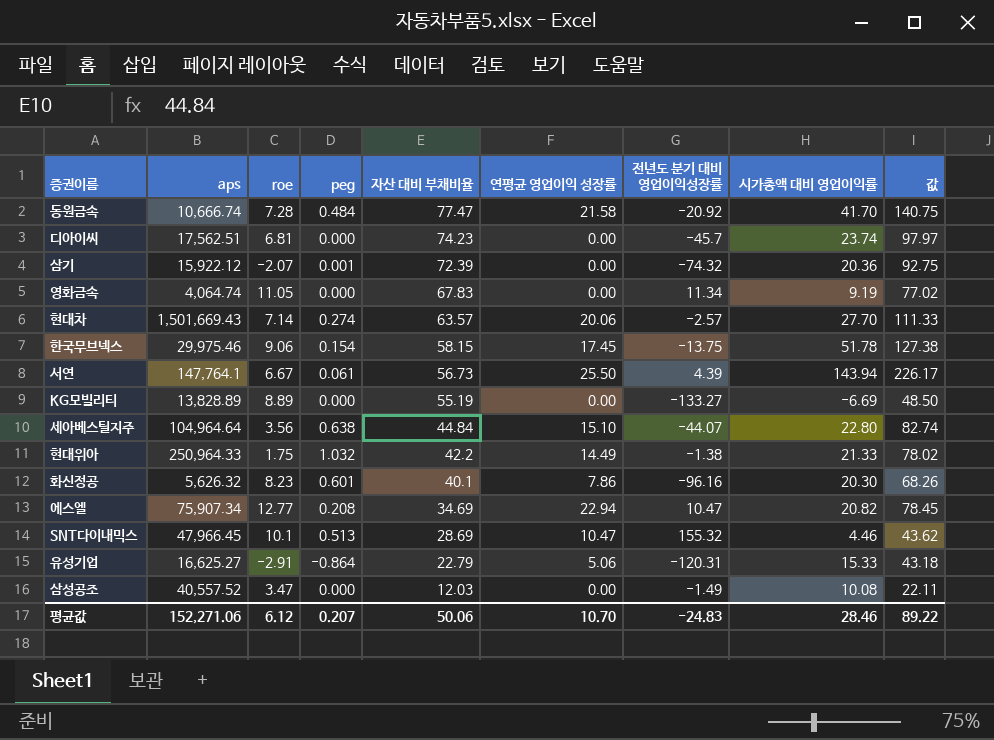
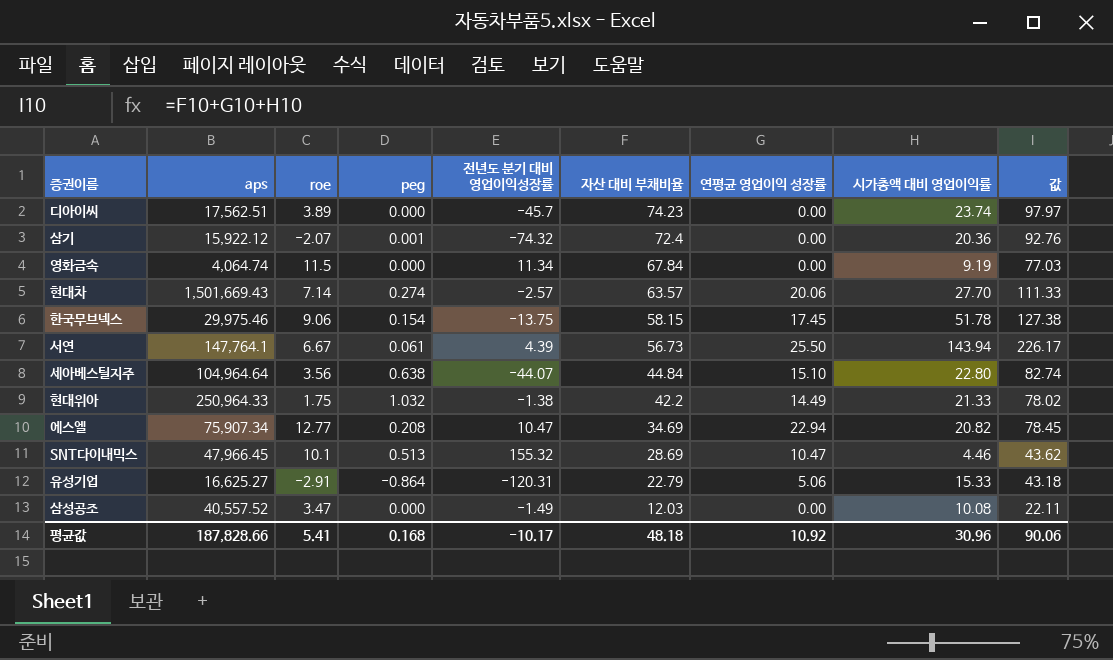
column 전년도 분기 대비 영업이익성장률 | position: 7 -> 5
row 동원금속: 10,666.74 | 7.28 | 0.484 | 77.47 | 21.58 | -20.92 | 41.70 | 140.75 -> none
row KG모빌리티: 13,828.89 | 8.89 | 0.000 | 55.19 | 0.00 | -133.27 | -6.69 | 48.50 -> none
row 화신정공: 5,626.32 | 8.23 | 0.601 | 40.1 | 7.86 | -96.16 | 20.30 | 68.26 -> none
디아이씨 | roe: 6.81 -> 3.89
삼기 | 자산 대비 부채비율: 72.39 -> 72.4
삼기 | 값: 92.75 -> 92.76
영화금속 | roe: 11.05 -> 11.5
영화금속 | 자산 대비 부채비율: 67.83 -> 67.84
영화금속 | 값: 77.02 -> 77.03
평균값 | aps: 152,271.06 -> 187,828.66
평균값 | roe: 6.12 -> 5.41
평균값 | peg: 0.207 -> 0.168
평균값 | 전년도 분기 대비 영업이익성장률: -24.83 -> -10.17
평균값 | 자산 대비 부채비율: 50.06 -> 48.18
평균값 | 연평균 영업이익 성장률: 10.70 -> 10.92
평균값 | 시가총액 대비 영업이익률: 28.46 -> 30.96
평균값 | 값: 89.22 -> 90.06

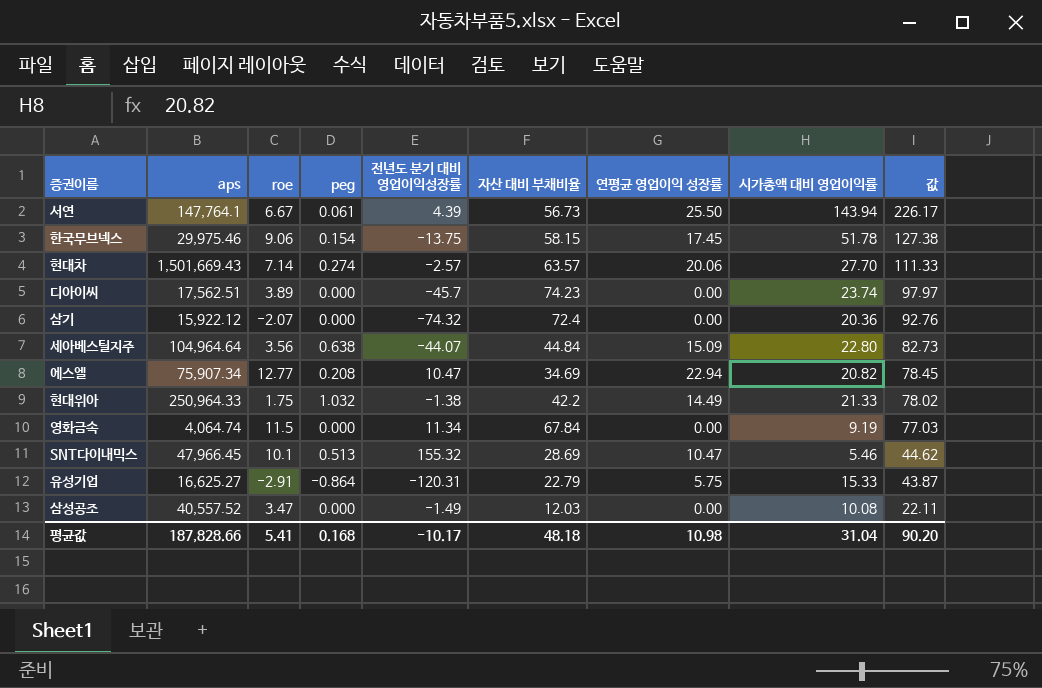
row order: 자산 대비 부채비율 descending -> 값 descending
삼기 | peg: 0.001 -> 0.000
세아베스틸지주 | 연평균 영업이익 성장률: 15.10 -> 15.09
세아베스틸지주 | 값: 82.74 -> 82.73
SNT다이내믹스 | 시가총액 대비 영업이익률: 4.46 -> 5.46
SNT다이내믹스 | 값: 43.62 -> 44.62
유성기업 | 연평균 영업이익 성장률: 5.06 -> 5.75
유성기업 | 값: 43.18 -> 43.87
평균값 | 연평균 영업이익 성장률: 10.92 -> 10.98
평균값 | 시가총액 대비 영업이익률: 30.96 -> 31.04
평균값 | 값: 90.06 -> 90.20

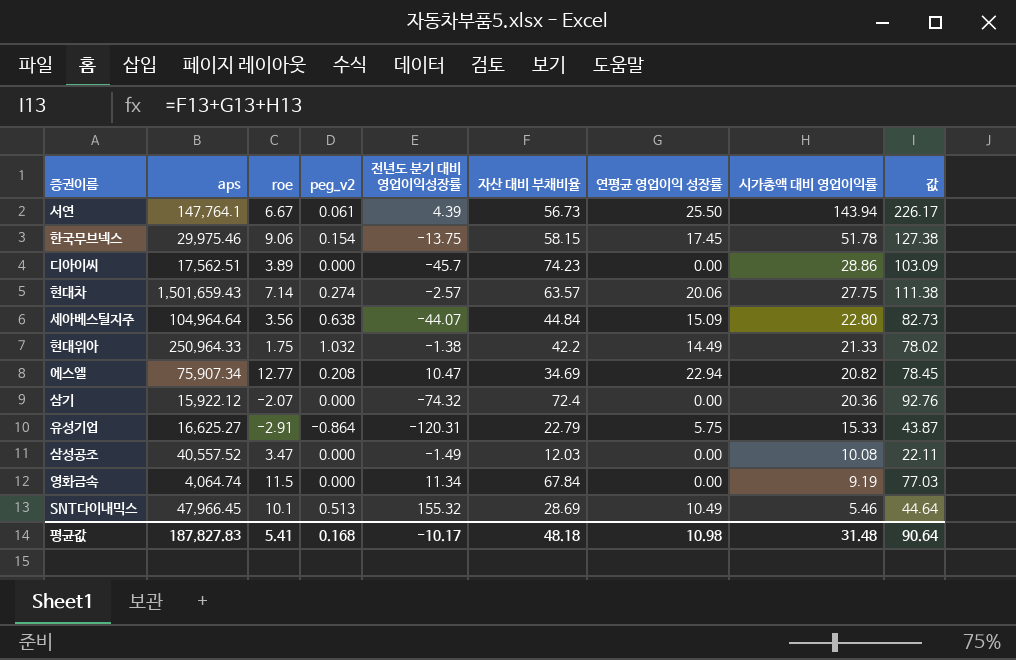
row order: 값 descending -> 시가총액 대비 영업이익률 descending
column name: peg -> peg_v2
디아이씨 | 시가총액 대비 영업이익률: 23.74 -> 28.86
디아이씨 | 값: 97.97 -> 103.09
현대차 | aps: 1,501,669.43 -> 1,501,659.43
현대차 | 시가총액 대비 영업이익률: 27.70 -> 27.75
현대차 | 값: 111.33 -> 111.38
SNT다이내믹스 | 연평균 영업이익 성장률: 10.47 -> 10.49
SNT다이내믹스 | 값: 44.62 -> 44.64
평균값 | aps: 187,828.66 -> 187,827.83
평균값 | 시가총액 대비 영업이익률: 31.04 -> 31.48
평균값 | 값: 90.20 -> 90.64

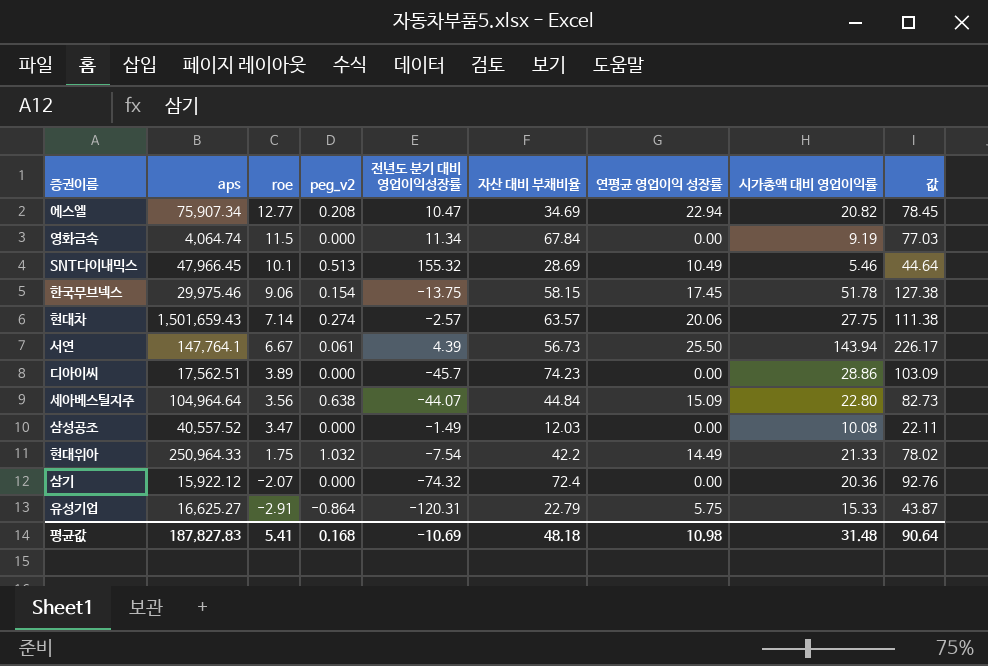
row order: 시가총액 대비 영업이익률 descending -> roe descending
현대위아 | 전년도 분기 대비 영업이익성장률: -1.38 -> -7.54
평균값 | 전년도 분기 대비 영업이익성장률: -10.17 -> -10.69

